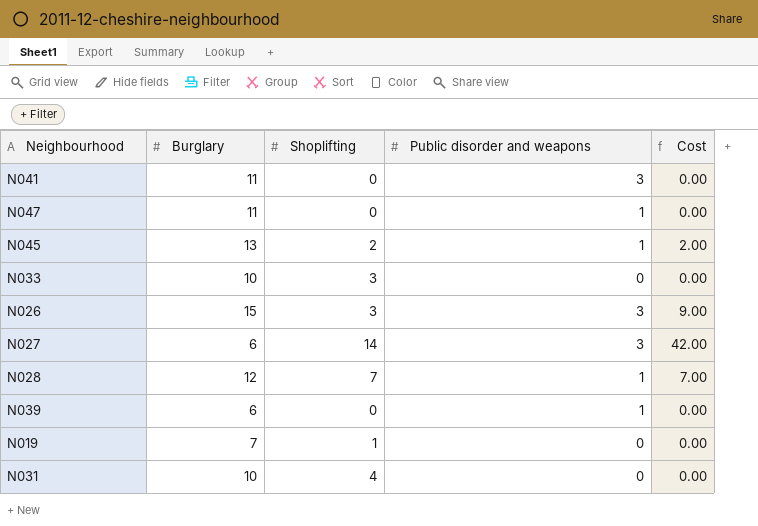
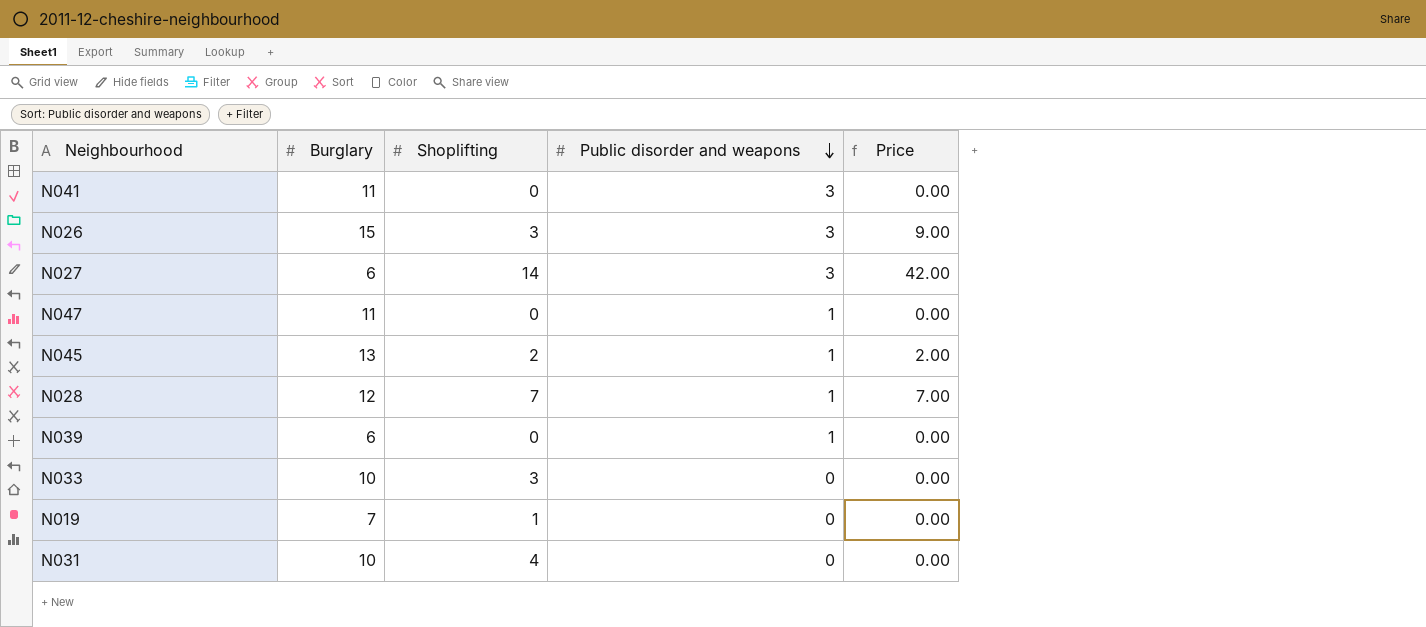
row order: none -> Public disorder and weapons descending
column name: Cost -> Price

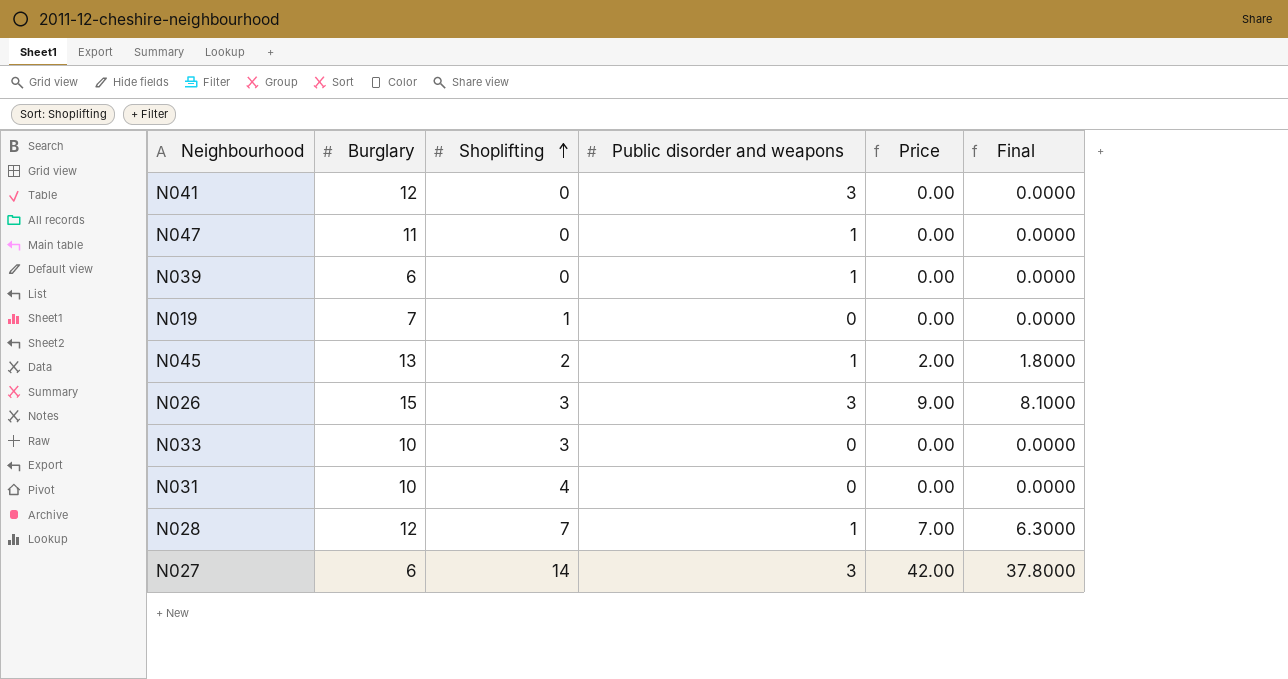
row order: Public disorder and weapons descending -> Shoplifting ascending
column Final | formula: none -> [Price] * 0.9
N041 | Burglary: 11 -> 12

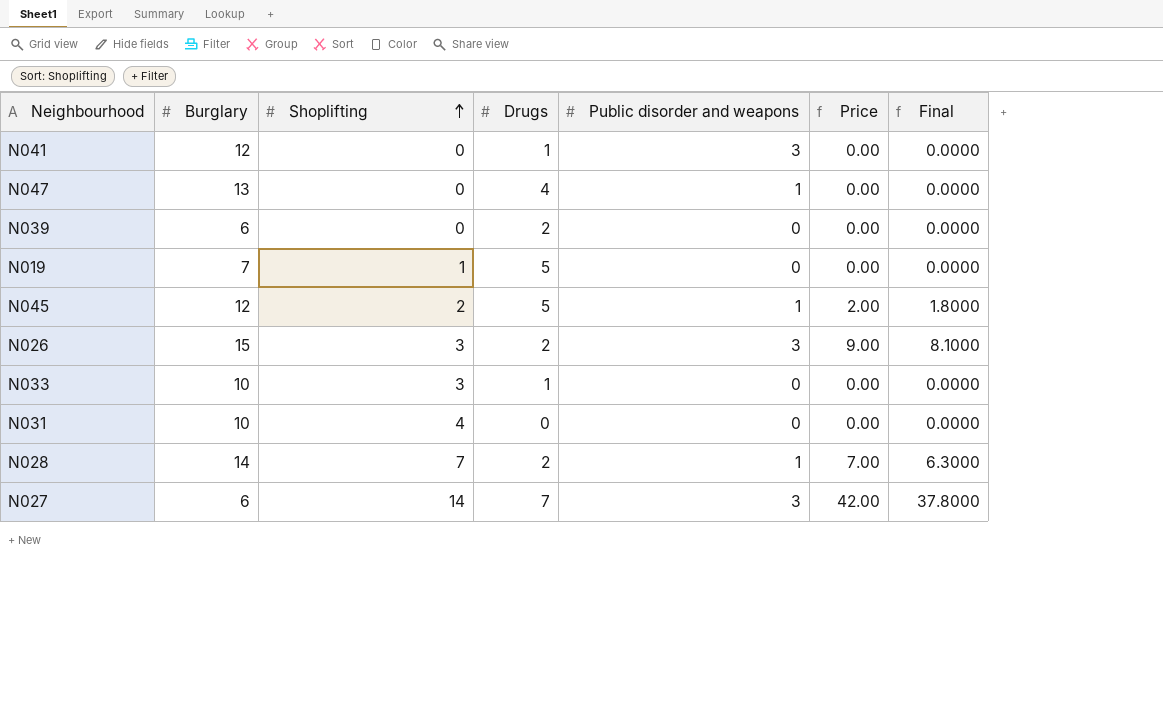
column Drugs | position: none -> 4
N047 | Burglary: 11 -> 13
N039 | Public disorder and weapons: 1 -> 0
N045 | Burglary: 13 -> 12
N028 | Burglary: 12 -> 14

